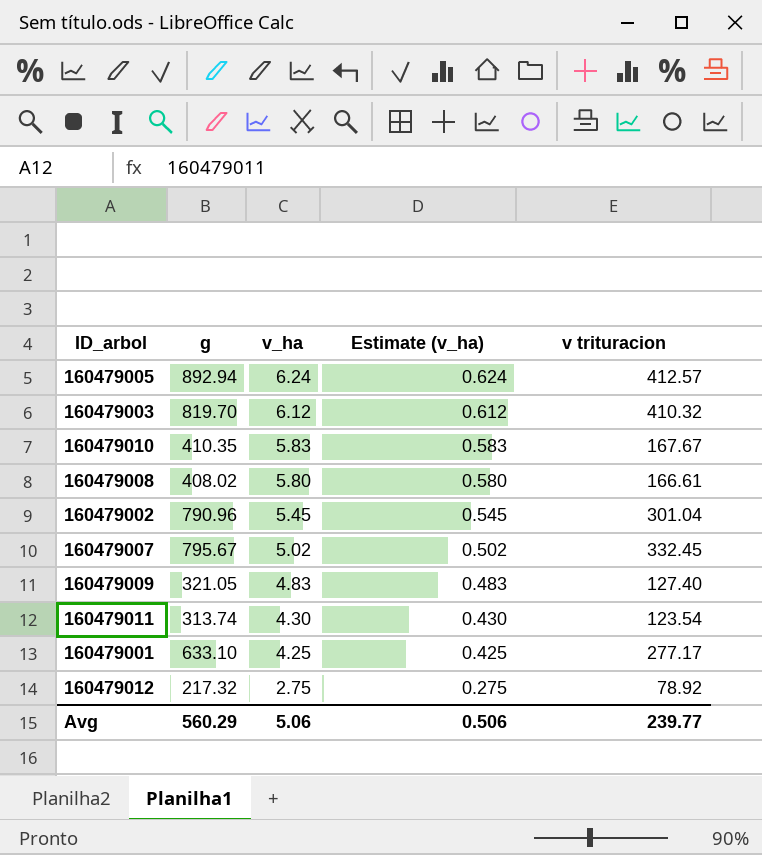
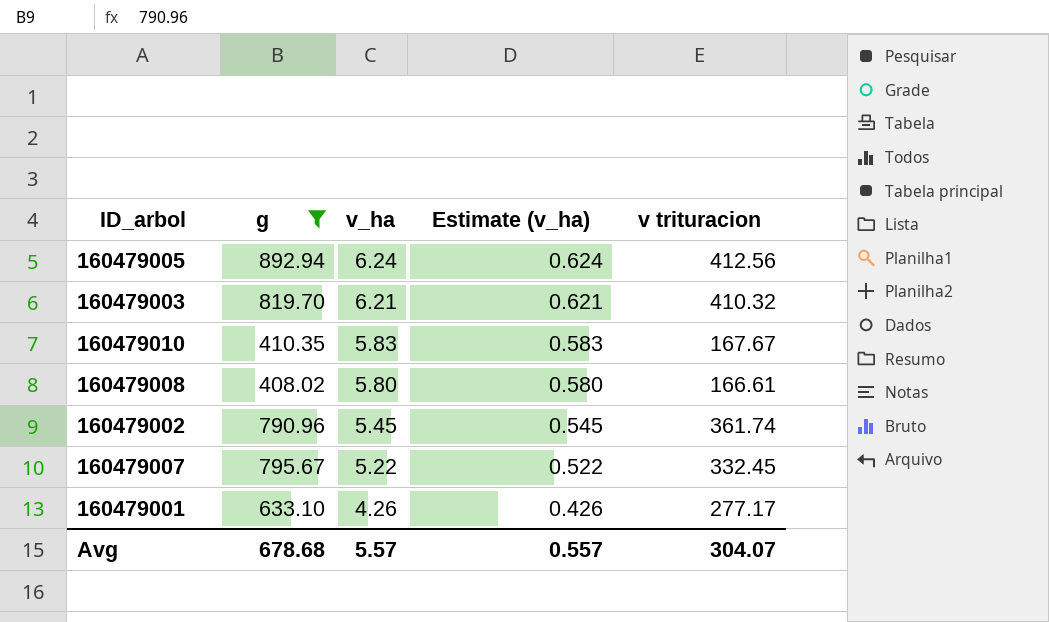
filter: none -> g >= 408.02
160479005 | v trituracion: 412.57 -> 412.56
160479003 | v_ha: 6.12 -> 6.21
160479003 | Estimate (v_ha): 0.612 -> 0.621
160479002 | v trituracion: 301.04 -> 361.74
160479007 | v_ha: 5.02 -> 5.22
160479007 | Estimate (v_ha): 0.502 -> 0.522
160479001 | v_ha: 4.25 -> 4.26
160479001 | Estimate (v_ha): 0.425 -> 0.426
Avg | g: 560.29 -> 678.68
Avg | v_ha: 5.06 -> 5.57
Avg | Estimate (v_ha): 0.506 -> 0.557
Avg | v trituracion: 239.77 -> 304.07

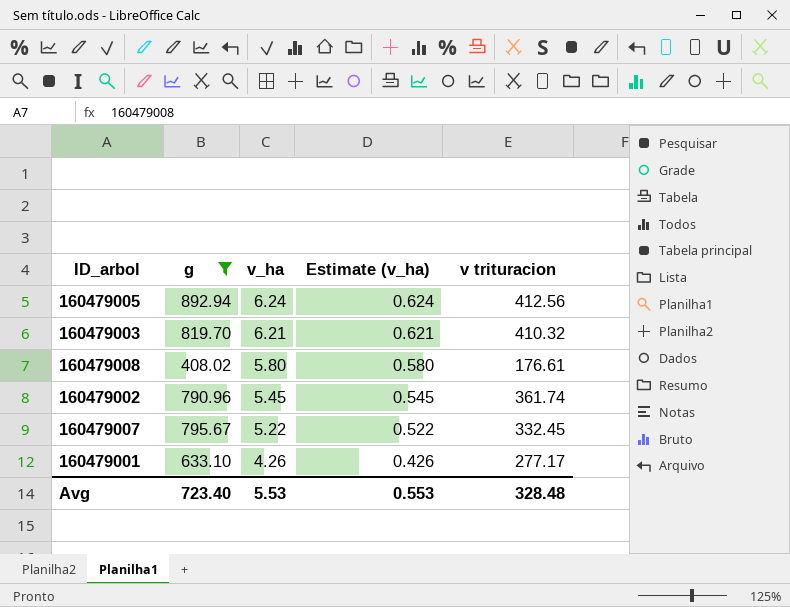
row 160479010: 410.35 | 5.83 | 0.583 | 167.67 -> none
160479008 | v trituracion: 166.61 -> 176.61
Avg | g: 678.68 -> 723.40
Avg | v_ha: 5.57 -> 5.53
Avg | Estimate (v_ha): 0.557 -> 0.553
Avg | v trituracion: 304.07 -> 328.48

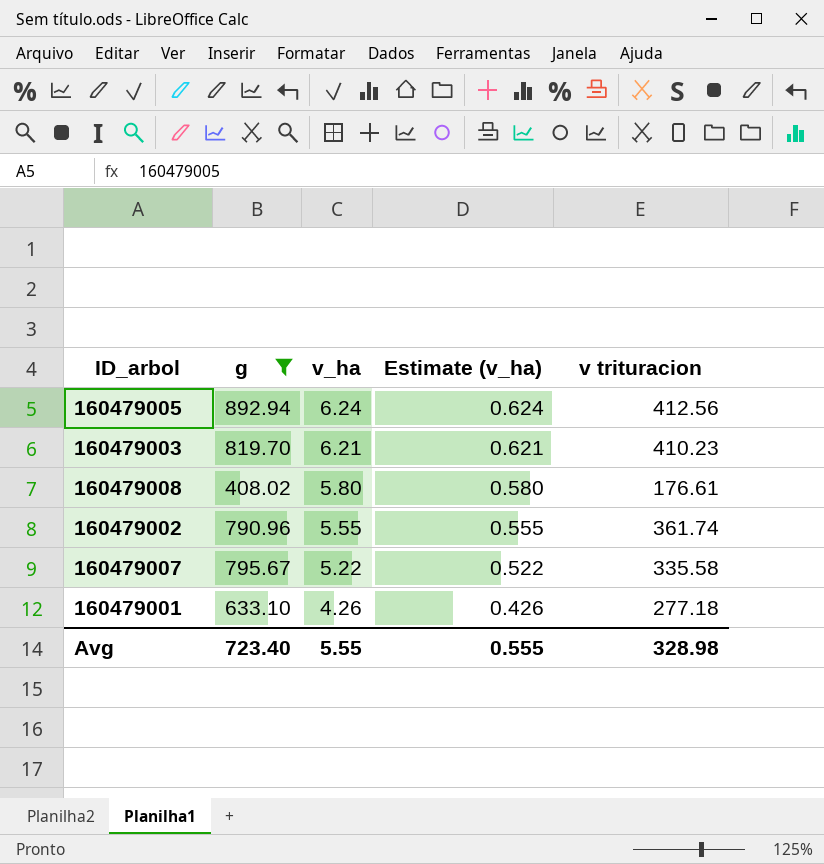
160479003 | v trituracion: 410.32 -> 410.23
160479002 | v_ha: 5.45 -> 5.55
160479002 | Estimate (v_ha): 0.545 -> 0.555
160479007 | v trituracion: 332.45 -> 335.58
160479001 | v trituracion: 277.17 -> 277.18
Avg | v_ha: 5.53 -> 5.55
Avg | Estimate (v_ha): 0.553 -> 0.555
Avg | v trituracion: 328.48 -> 328.98

